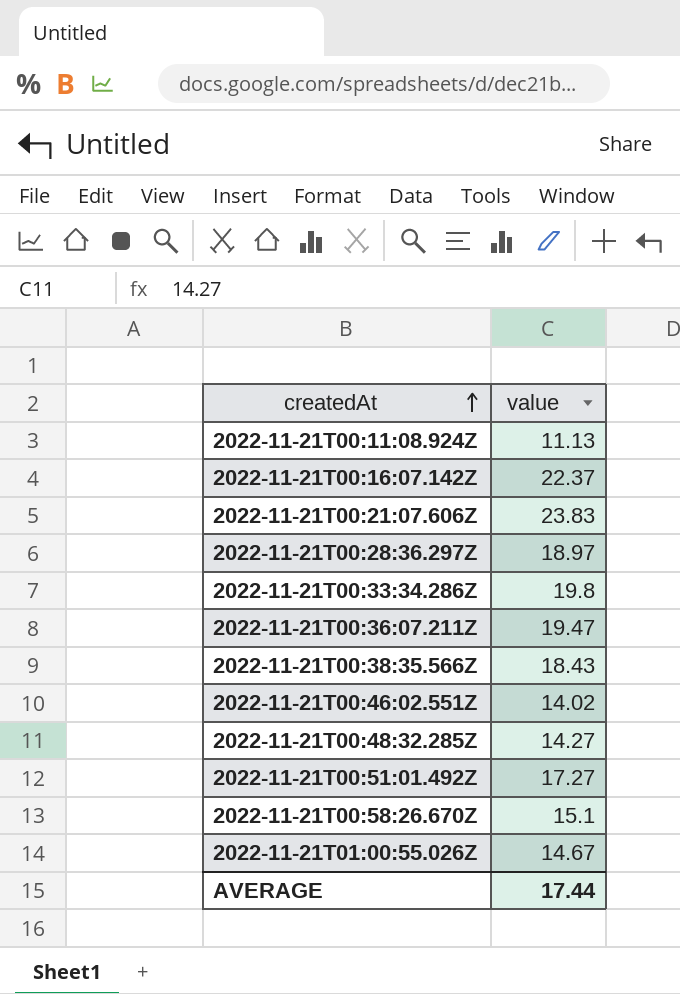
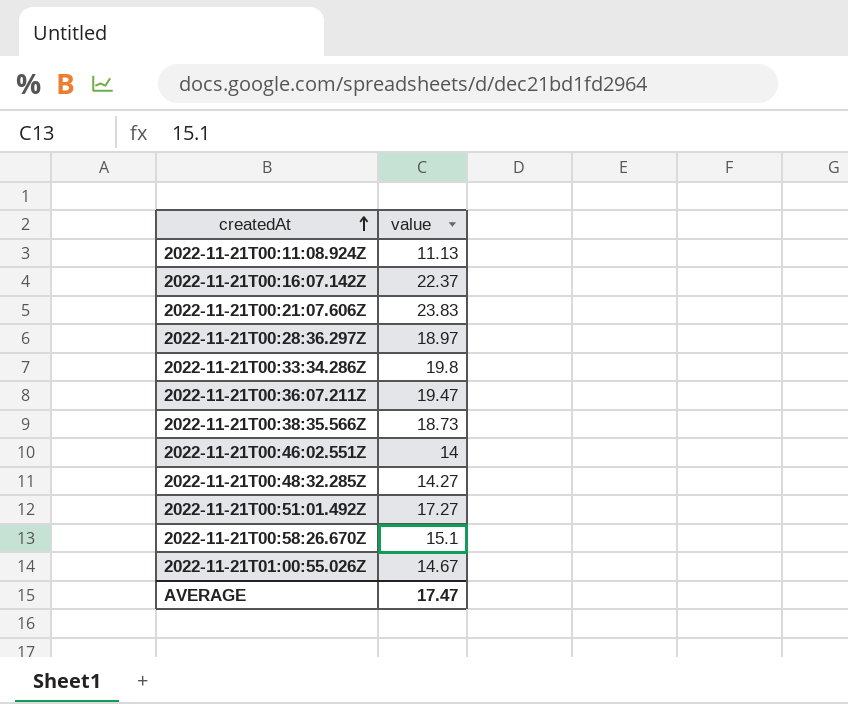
2022-11-21T00:38:35.566Z | value: 18.43 -> 18.73
2022-11-21T00:46:02.551Z | value: 14.02 -> 14
AVERAGE | value: 17.44 -> 17.47

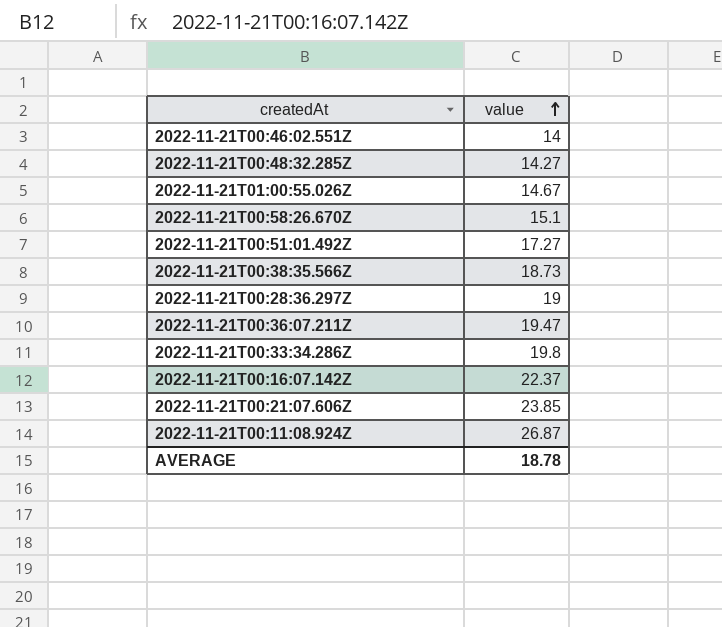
row order: createdAt ascending -> value ascending
2022-11-21T00:28:36.297Z | value: 18.97 -> 19
2022-11-21T00:21:07.606Z | value: 23.83 -> 23.85
2022-11-21T00:11:08.924Z | value: 11.13 -> 26.87
AVERAGE | value: 17.47 -> 18.78

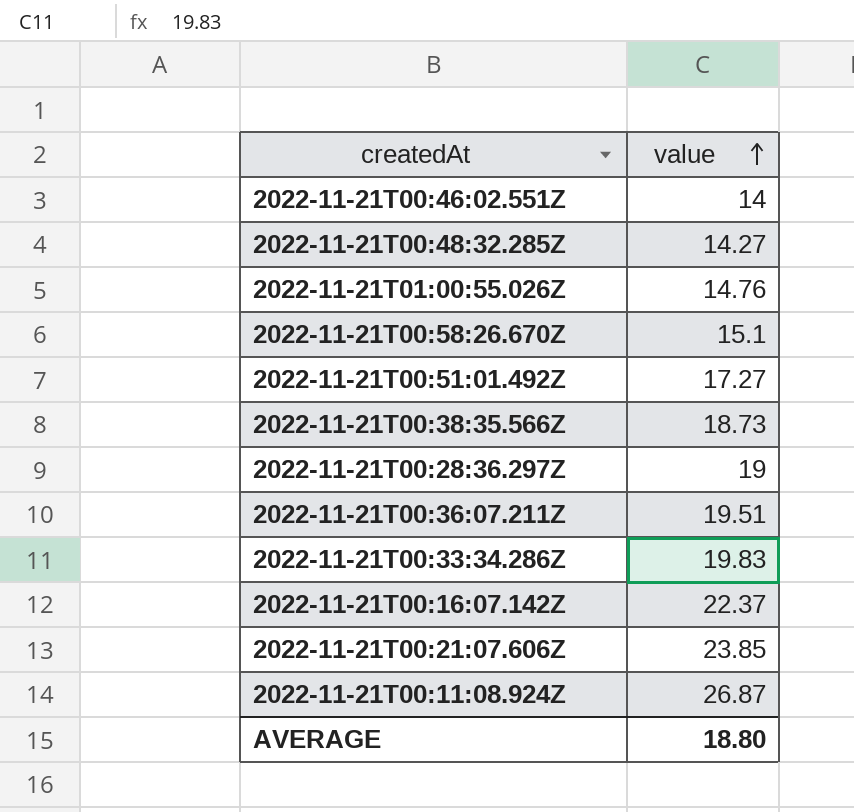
2022-11-21T01:00:55.026Z | value: 14.67 -> 14.76
2022-11-21T00:36:07.211Z | value: 19.47 -> 19.51
2022-11-21T00:33:34.286Z | value: 19.8 -> 19.83
AVERAGE | value: 18.78 -> 18.80

